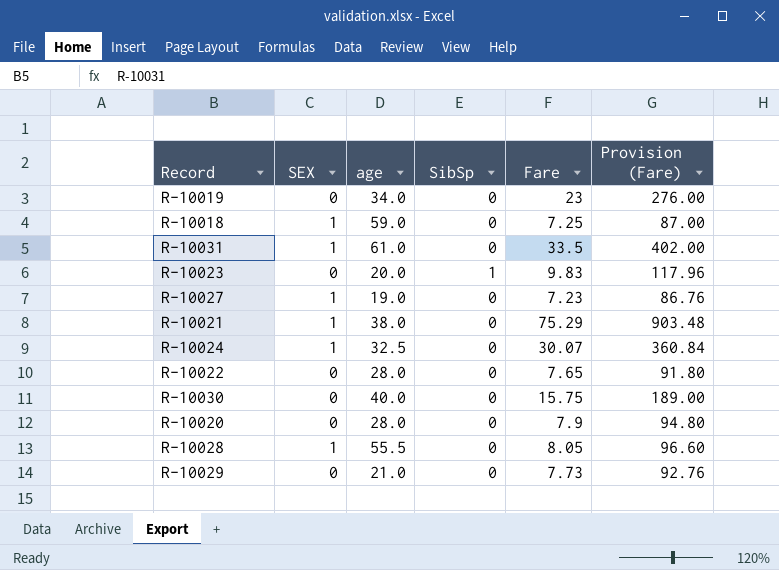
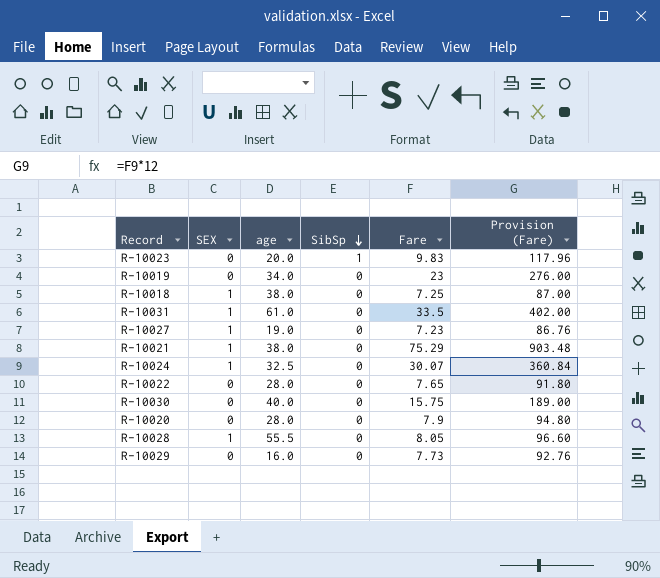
row order: none -> SibSp descending
R-10018 | age: 59.0 -> 38.0
R-10029 | age: 21.0 -> 16.0

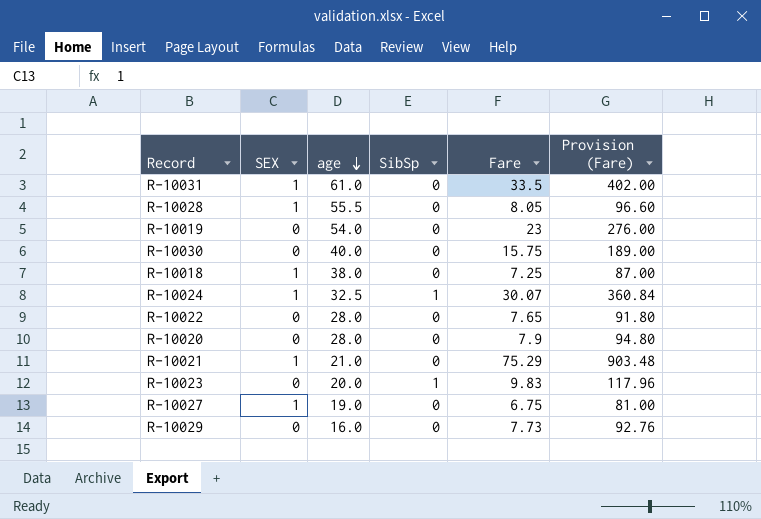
row order: SibSp descending -> age descending
R-10019 | age: 34.0 -> 54.0
R-10024 | SibSp: 0 -> 1
R-10021 | age: 38.0 -> 21.0
R-10027 | Fare: 7.23 -> 6.75
R-10027 | Provision (Fare): 86.76 -> 81.00

